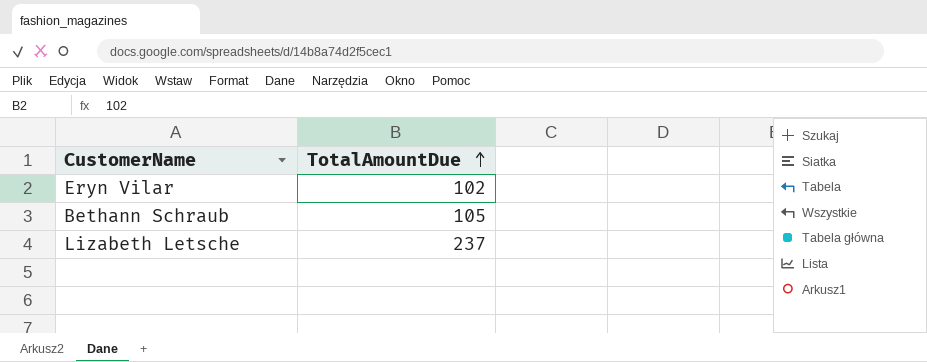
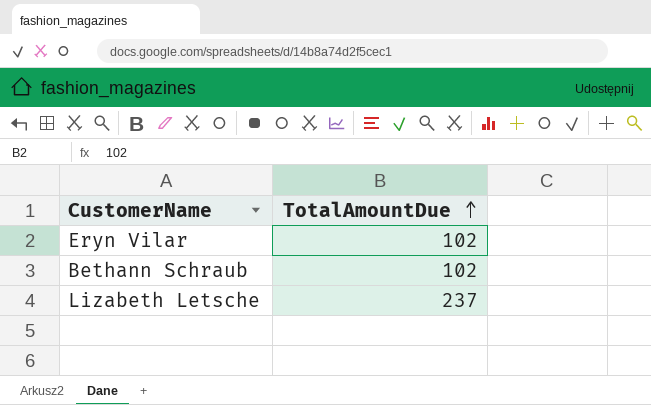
Bethann Schraub | TotalAmountDue: 105 -> 102

